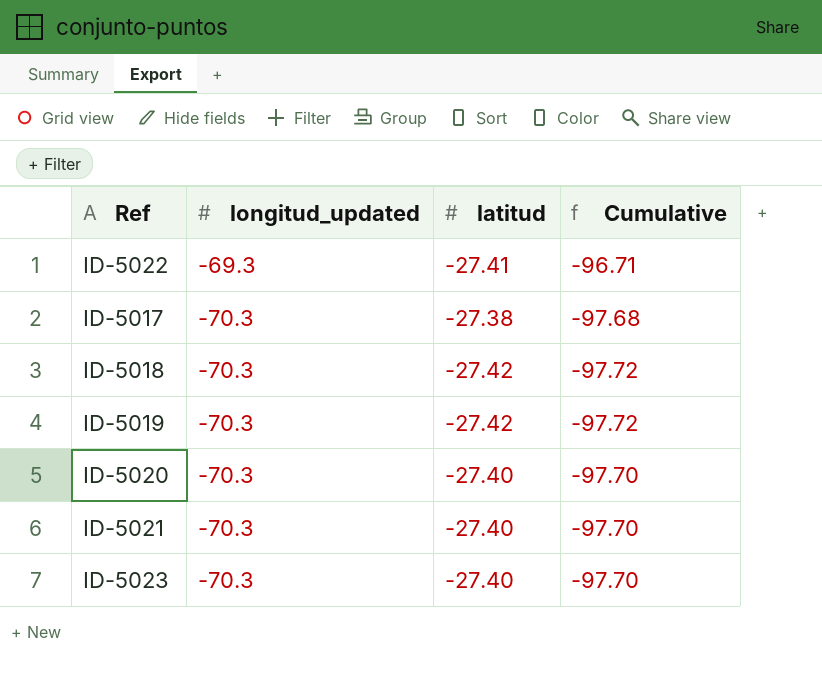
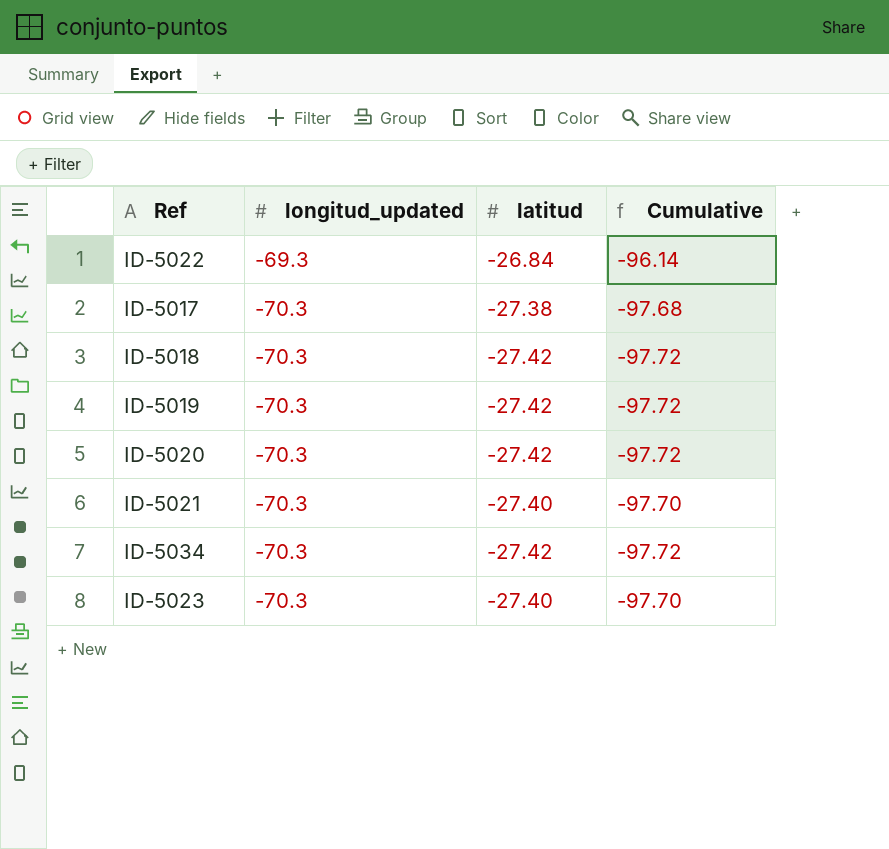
ID-5022 | latitud: -27.41 -> -26.84
ID-5022 | Cumulative: -96.71 -> -96.14
ID-5020 | latitud: -27.40 -> -27.42
ID-5020 | Cumulative: -97.70 -> -97.72
row ID-5034: none -> -70.3 | -27.42 | -97.72

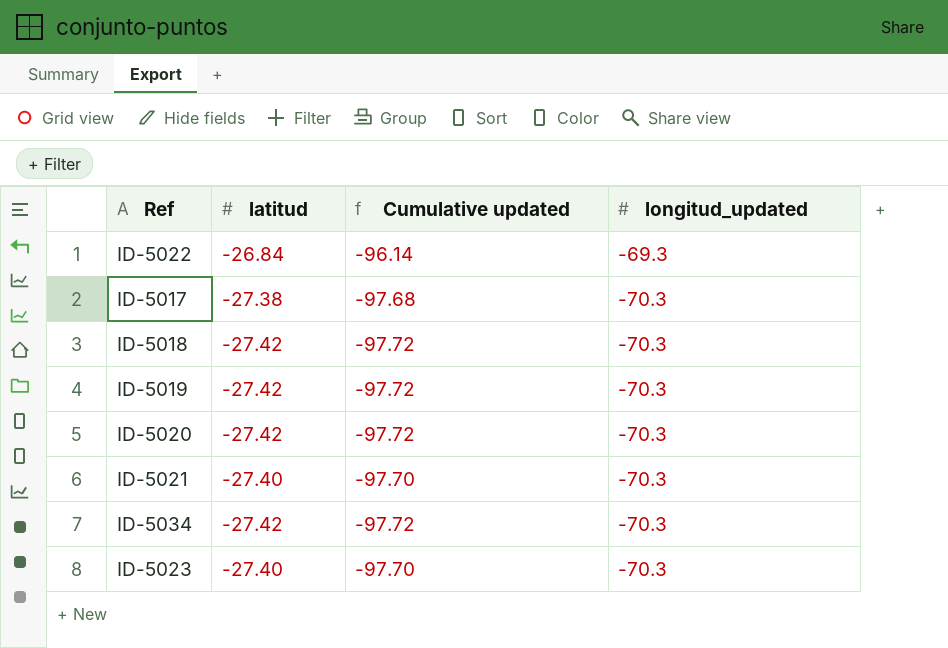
column name: Cumulative -> Cumulative updated
column longitud_updated | position: 2 -> 4

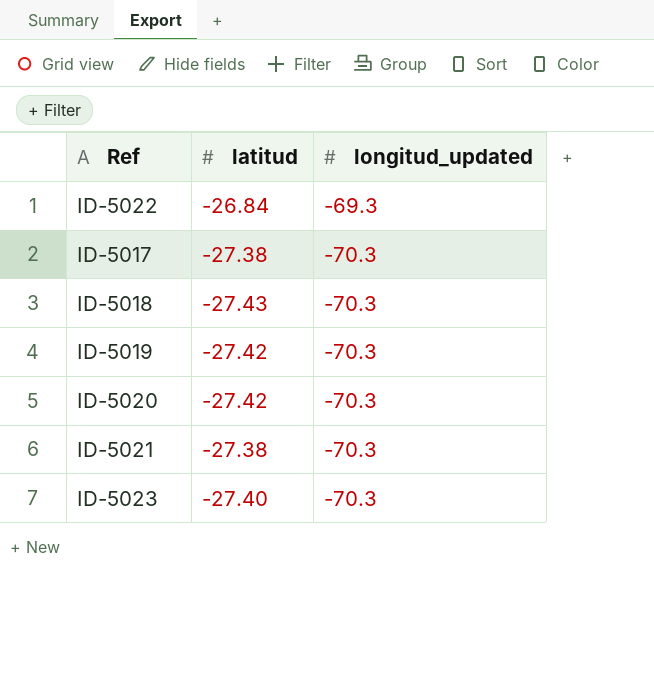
column Cumulative updated | formula: [latitud] + [longitud_updated] -> none
row ID-5034: -27.42 | -97.72 | -70.3 -> none
ID-5018 | latitud: -27.42 -> -27.43
ID-5021 | latitud: -27.40 -> -27.38

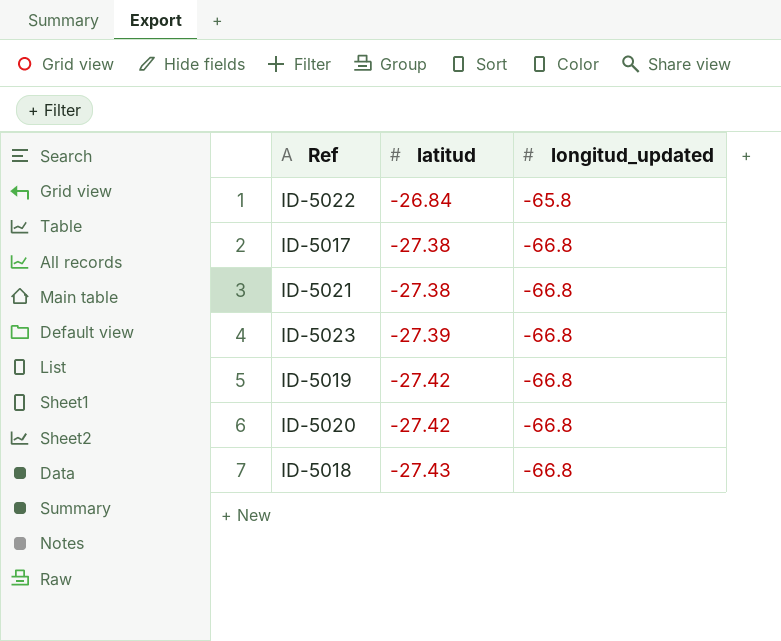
row order: longitud_updated descending -> latitud descending
ID-5022 | longitud_updated: -69.3 -> -65.8
ID-5017 | longitud_updated: -70.3 -> -66.8
ID-5021 | longitud_updated: -70.3 -> -66.8
ID-5023 | latitud: -27.40 -> -27.39
ID-5023 | longitud_updated: -70.3 -> -66.8
ID-5019 | longitud_updated: -70.3 -> -66.8
ID-5020 | longitud_updated: -70.3 -> -66.8
ID-5018 | longitud_updated: -70.3 -> -66.8

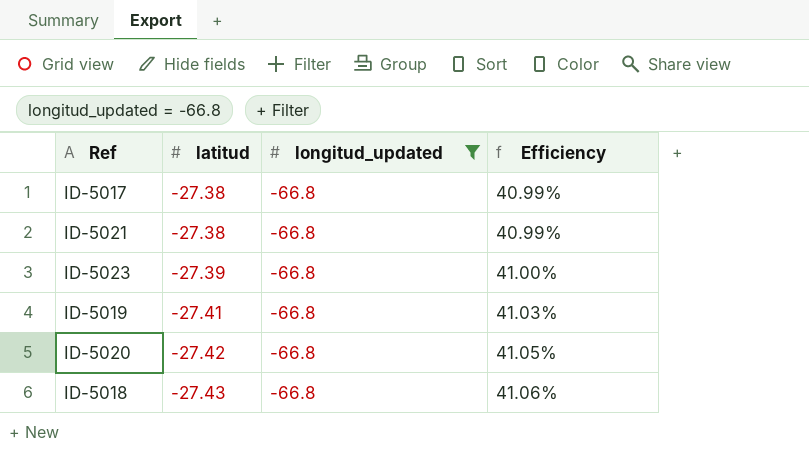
filter: none -> longitud_updated = -66.8
column Efficiency | formula: none -> [latitud] / [longitud_updated]
ID-5019 | latitud: -27.42 -> -27.41

